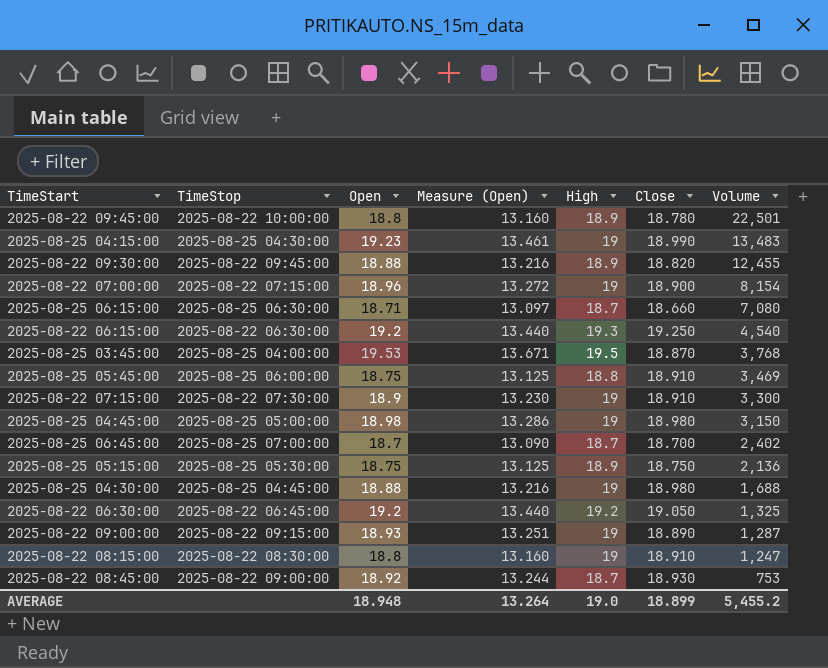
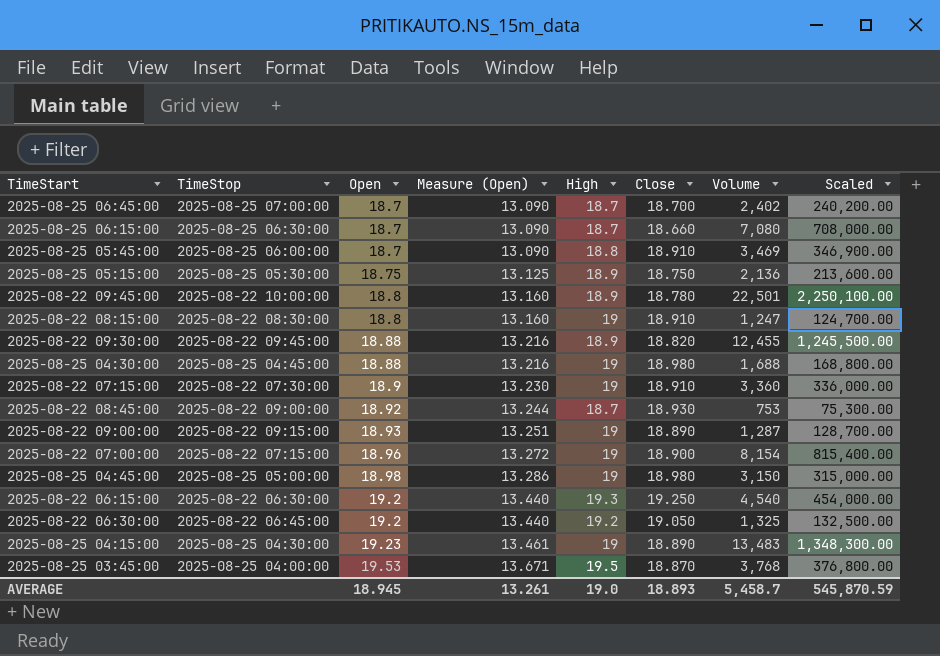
row order: Volume descending -> Open ascending
column Scaled | formula: none -> [Volume] * 100
2025-08-25 06:15:00 | Open: 18.71 -> 18.7
2025-08-25 06:15:00 | Measure (Open): 13.097 -> 13.090
2025-08-25 05:45:00 | Open: 18.75 -> 18.7
2025-08-25 05:45:00 | Measure (Open): 13.125 -> 13.090
2025-08-22 07:15:00 | Volume: 3,300 -> 3,360
2025-08-25 04:15:00 | Close: 18.990 -> 18.890
AVERAGE | Open: 18.948 -> 18.945
AVERAGE | Measure (Open): 13.264 -> 13.261
AVERAGE | Close: 18.899 -> 18.893
AVERAGE | Volume: 5,455.2 -> 5,458.7

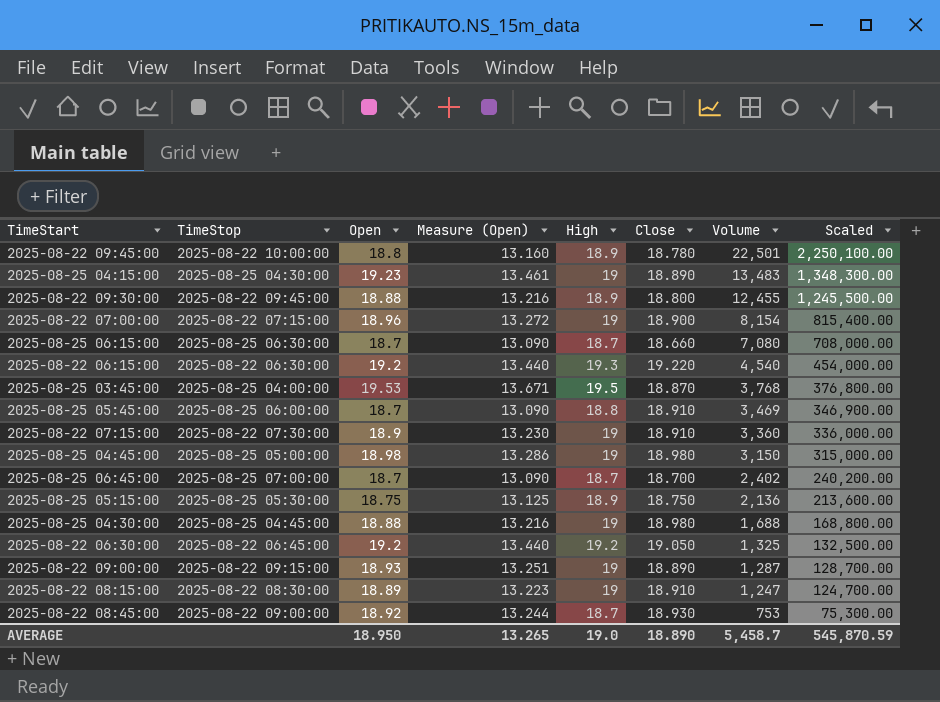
row order: Open ascending -> Volume descending
2025-08-22 09:30:00 | Close: 18.820 -> 18.800
2025-08-22 06:15:00 | Close: 19.250 -> 19.220
2025-08-22 08:15:00 | Open: 18.8 -> 18.89
2025-08-22 08:15:00 | Measure (Open): 13.160 -> 13.223
AVERAGE | Open: 18.945 -> 18.950
AVERAGE | Measure (Open): 13.261 -> 13.265
AVERAGE | Close: 18.893 -> 18.890

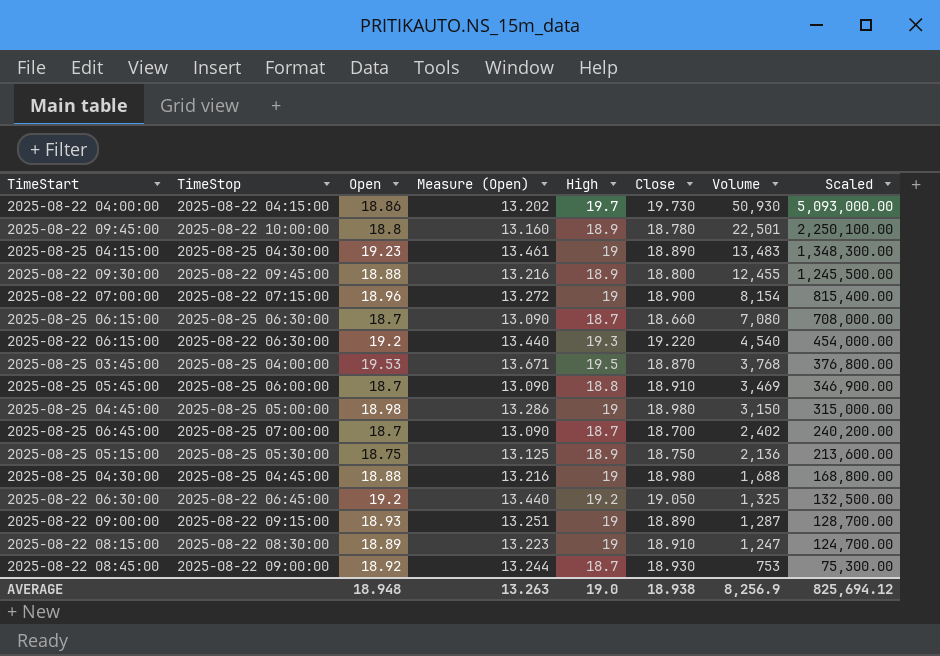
row 2025-08-22 07:15:00: 2025-08-22 07:30:00 | 18.9 | 13.230 | 19 | 18.910 | 3,360 | 336,000.00 -> none
row 2025-08-22 04:00:00: none -> 2025-08-22 04:15:00 | 18.86 | 13.202 | 19.7 | 19.730 | 50,930 | 5,093,000.00
AVERAGE | Open: 18.950 -> 18.948
AVERAGE | Measure (Open): 13.265 -> 13.263
AVERAGE | Close: 18.890 -> 18.938
AVERAGE | Volume: 5,458.7 -> 8,256.9
AVERAGE | Scaled: 545,870.59 -> 825,694.12

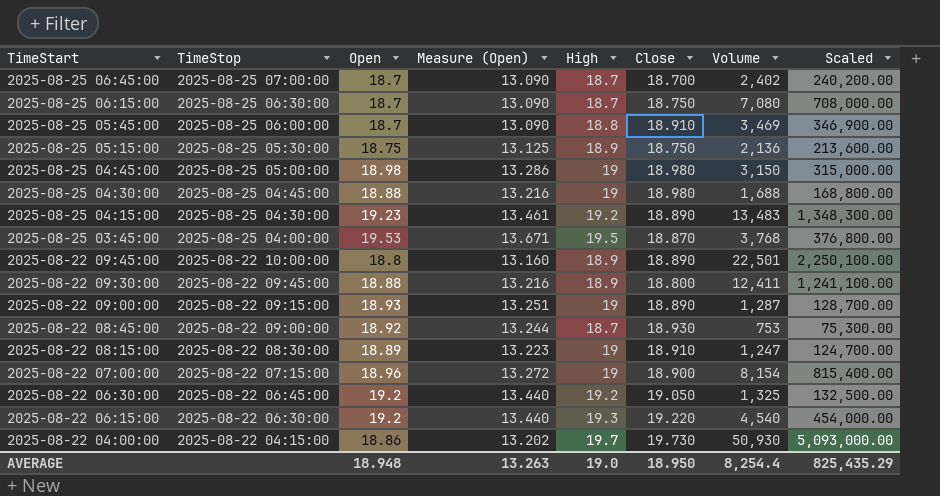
row order: Volume descending -> TimeStart descending
2025-08-25 06:15:00 | Close: 18.660 -> 18.750
2025-08-25 04:15:00 | High: 19 -> 19.2
2025-08-22 09:45:00 | Close: 18.780 -> 18.890
2025-08-22 09:30:00 | Volume: 12,455 -> 12,411
2025-08-22 09:30:00 | Scaled: 1,245,500.00 -> 1,241,100.00
AVERAGE | Close: 18.938 -> 18.950
AVERAGE | Volume: 8,256.9 -> 8,254.4
AVERAGE | Scaled: 825,694.12 -> 825,435.29

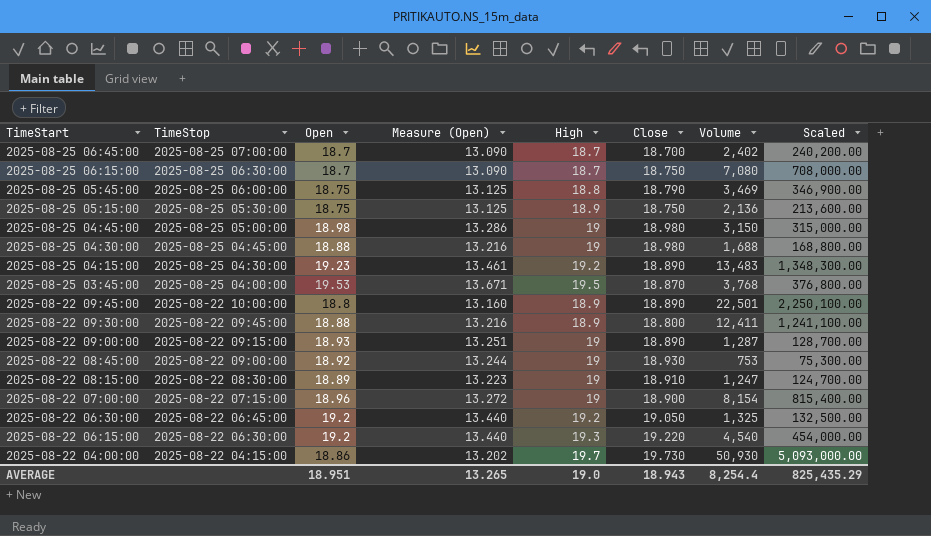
2025-08-25 05:45:00 | Open: 18.7 -> 18.75
2025-08-25 05:45:00 | Measure (Open): 13.090 -> 13.125
2025-08-25 05:45:00 | Close: 18.910 -> 18.790
2025-08-22 08:45:00 | High: 18.7 -> 19
AVERAGE | Open: 18.948 -> 18.951
AVERAGE | Measure (Open): 13.263 -> 13.265
AVERAGE | Close: 18.950 -> 18.943

